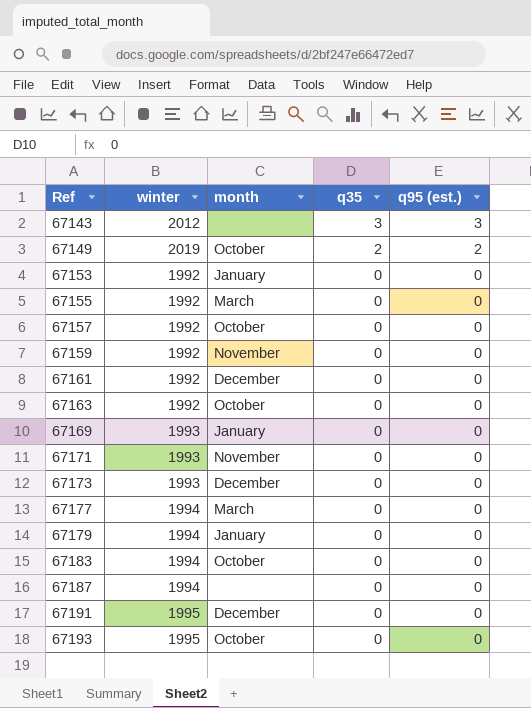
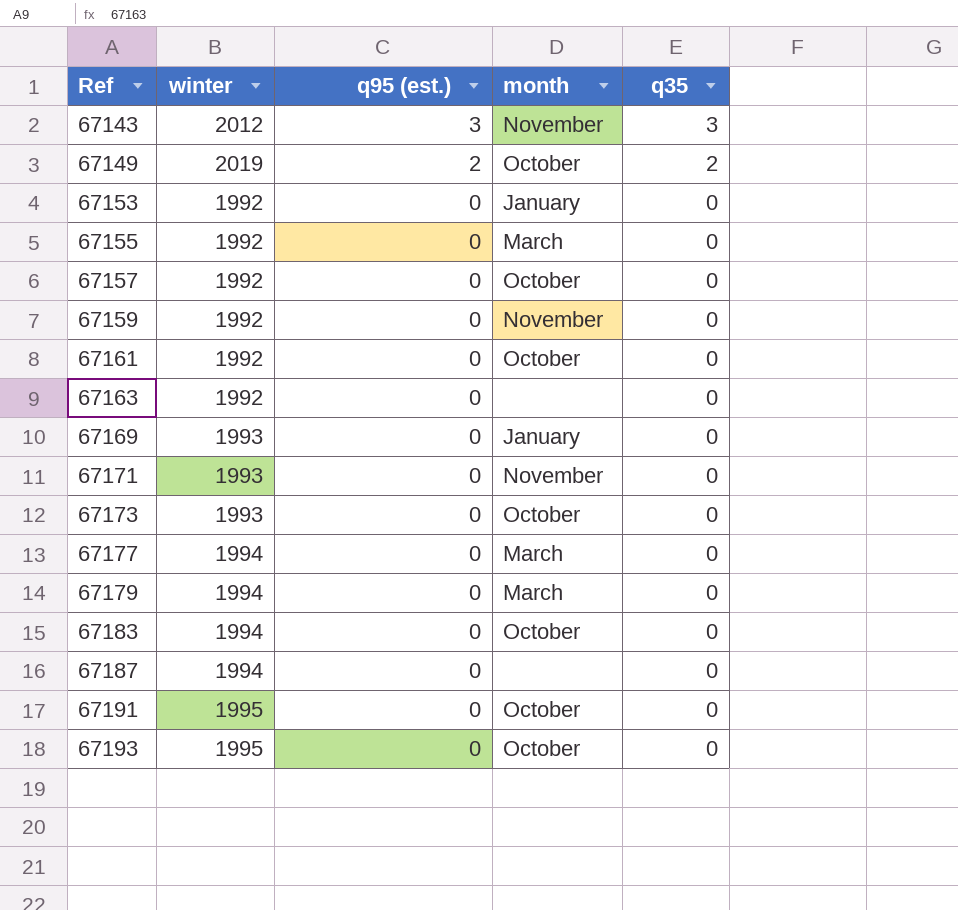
column q95 (est.) | position: 5 -> 3
67143 | month: none -> November
67161 | month: December -> October
67163 | month: October -> none
67173 | month: December -> October
67179 | month: January -> March
67191 | month: December -> October

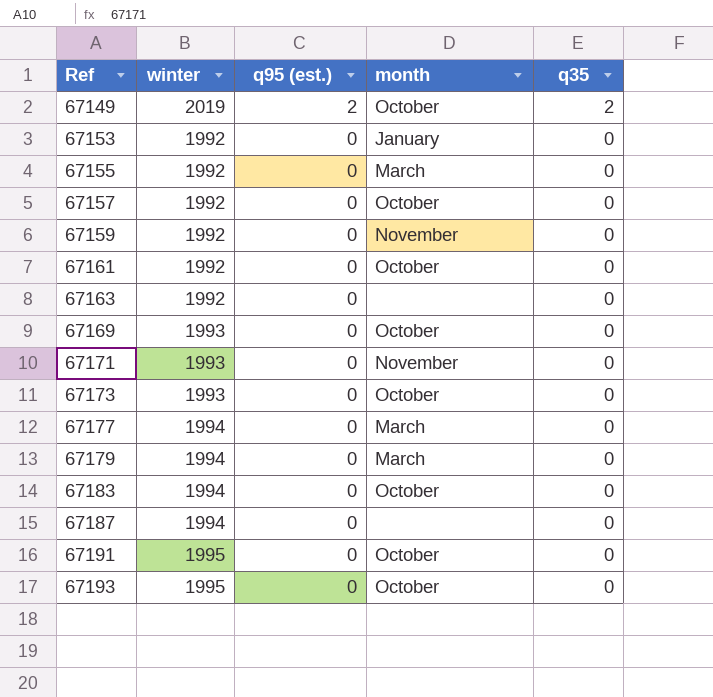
row 67143: 2012 | 3 | November | 3 -> none
67169 | month: January -> October

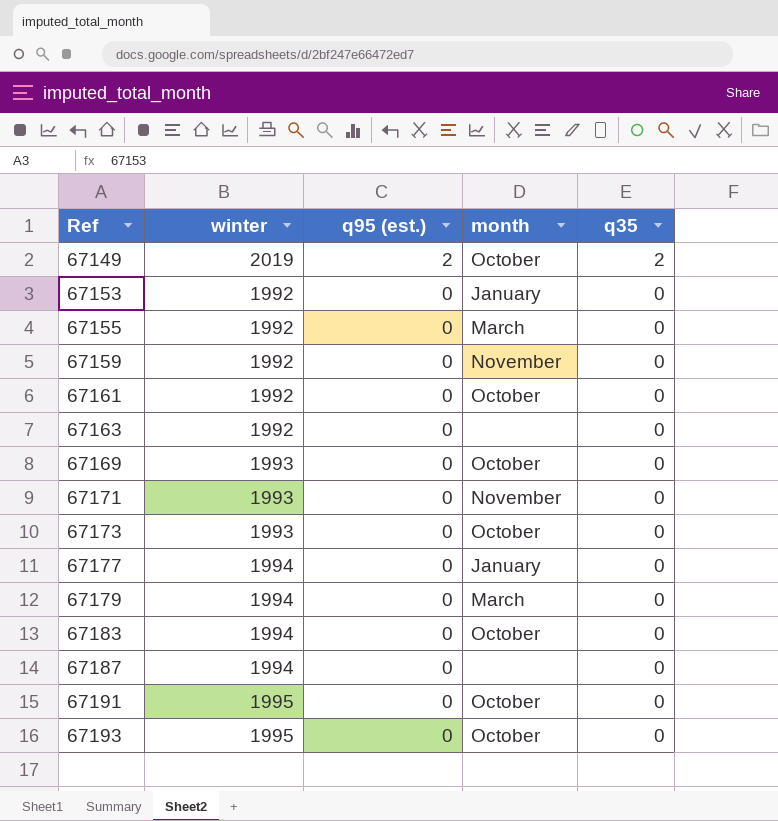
row 67157: 1992 | 0 | October | 0 -> none
67177 | month: March -> January

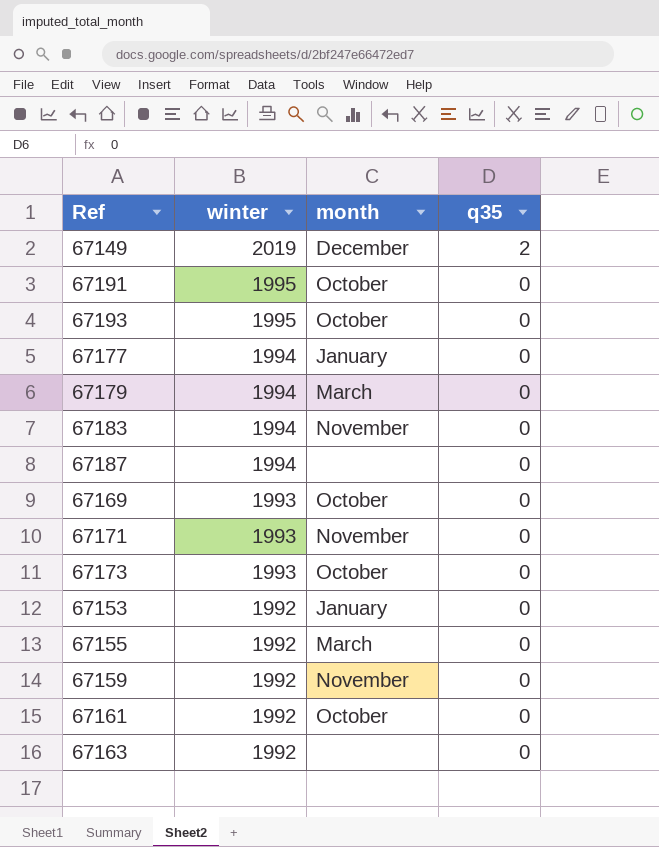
row order: Ref ascending -> winter descending
column q95 (est.) | position: 3 -> none
67149 | month: October -> December
67183 | month: October -> November

